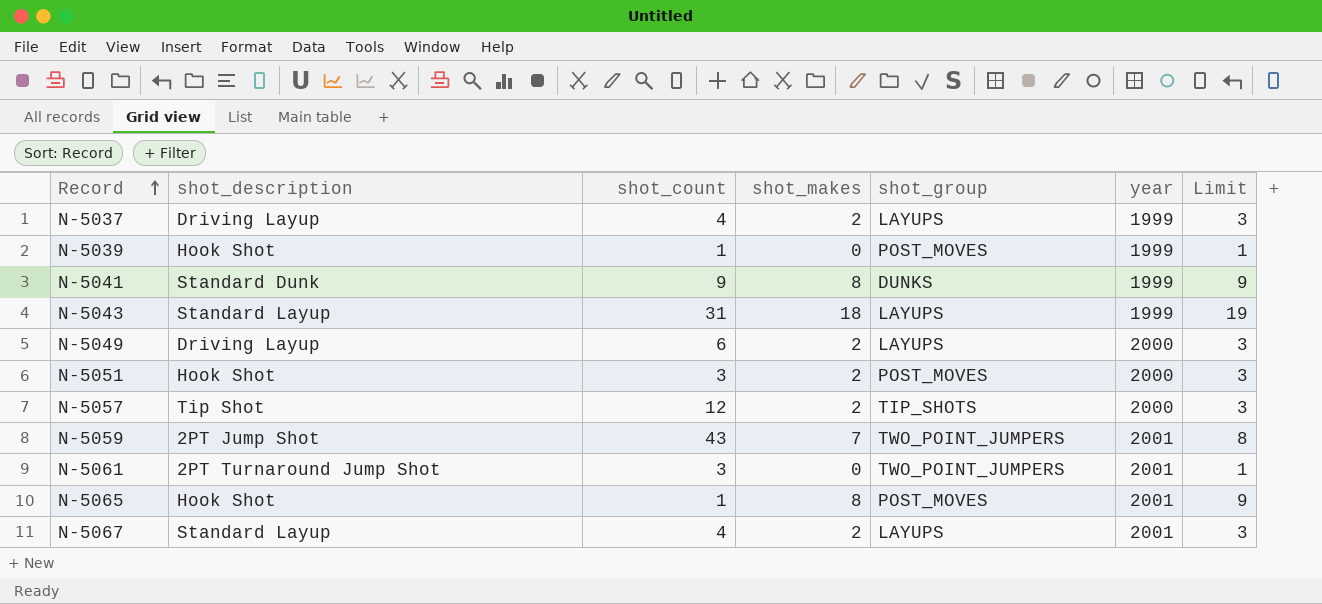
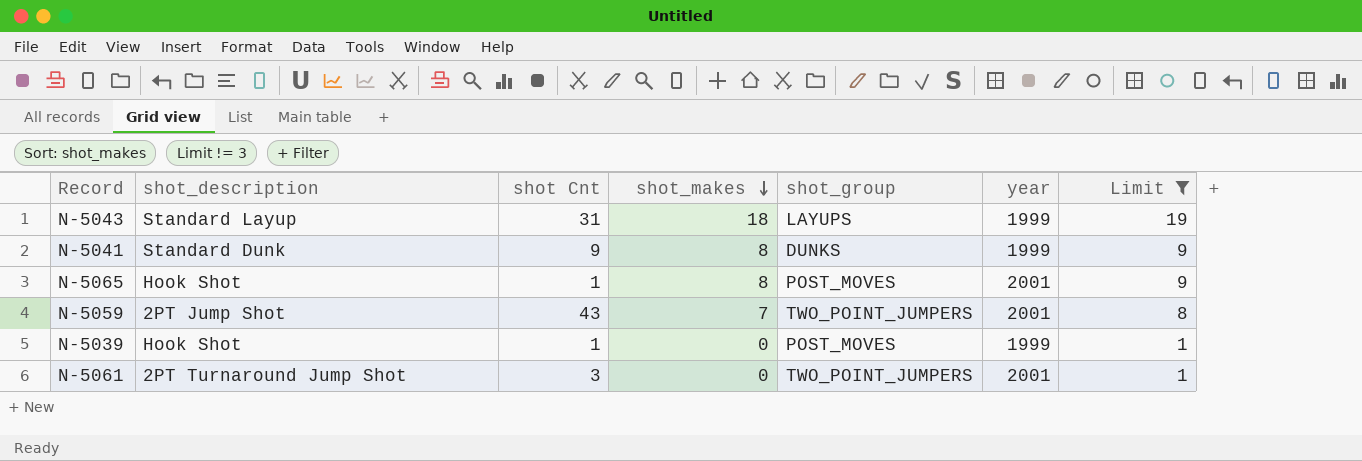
filter: none -> Limit != 3
row order: Record ascending -> shot_makes descending
column name: shot_count -> shot Cnt

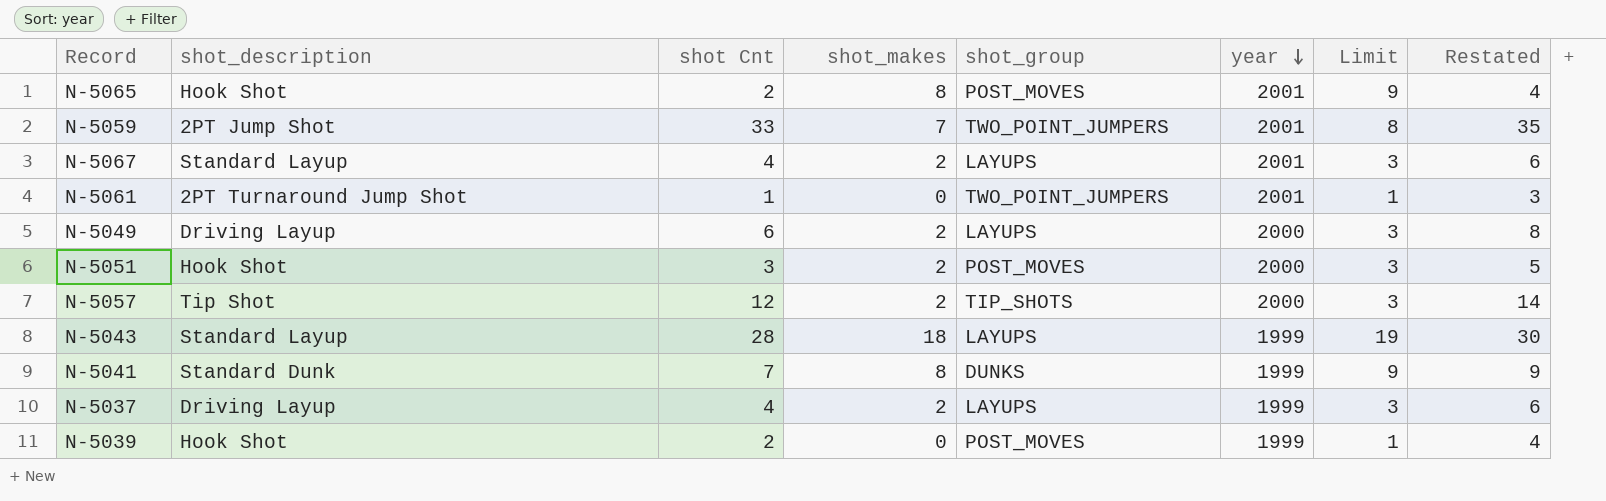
filter: Limit != 3 -> none
row order: shot_makes descending -> year descending
column Restated | formula: none -> [shot Cnt] + 2
N-5065 | shot Cnt: 1 -> 2
N-5059 | shot Cnt: 43 -> 33
N-5061 | shot Cnt: 3 -> 1
N-5043 | shot Cnt: 31 -> 28
N-5041 | shot Cnt: 9 -> 7
N-5039 | shot Cnt: 1 -> 2

